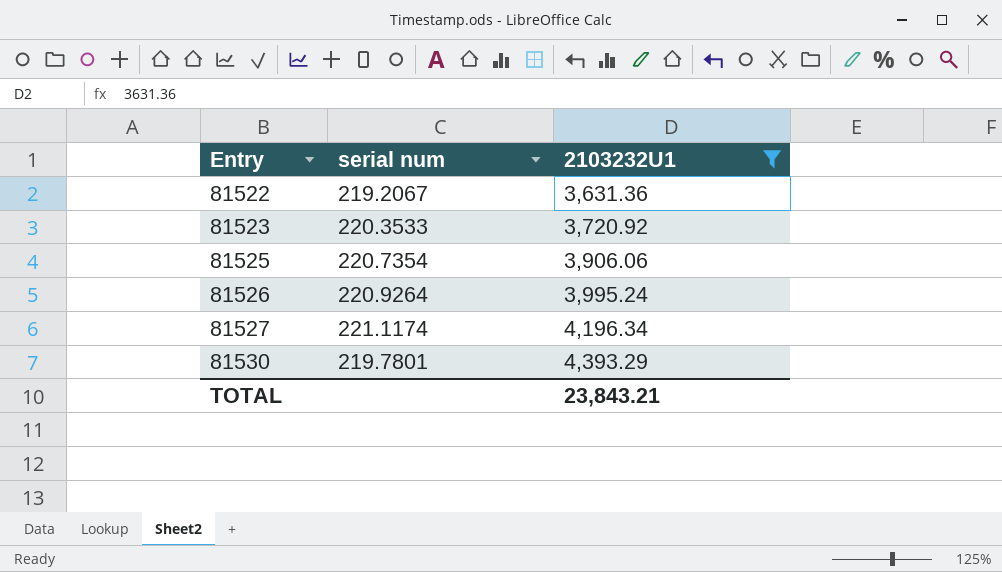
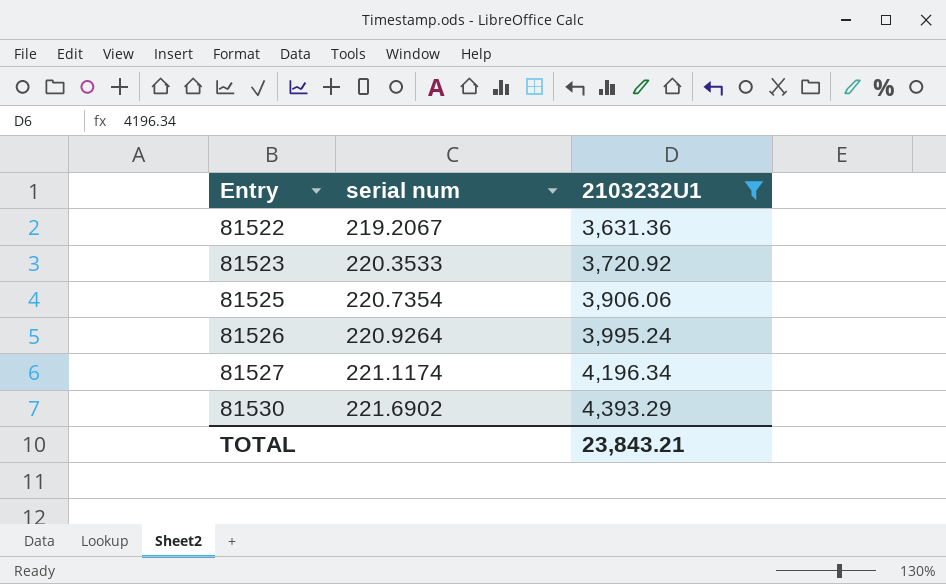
81530 | serial num: 219.7801 -> 221.6902

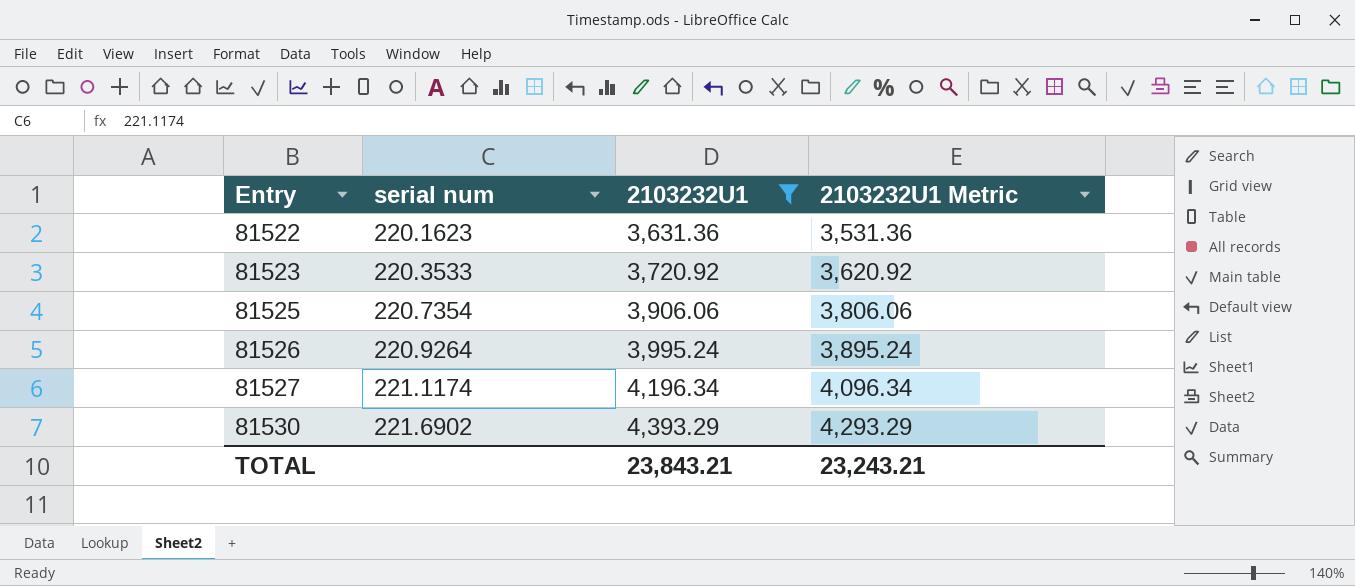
column 2103232U1 Metric | formula: none -> [2103232U1] - 100
81522 | serial num: 219.2067 -> 220.1623

